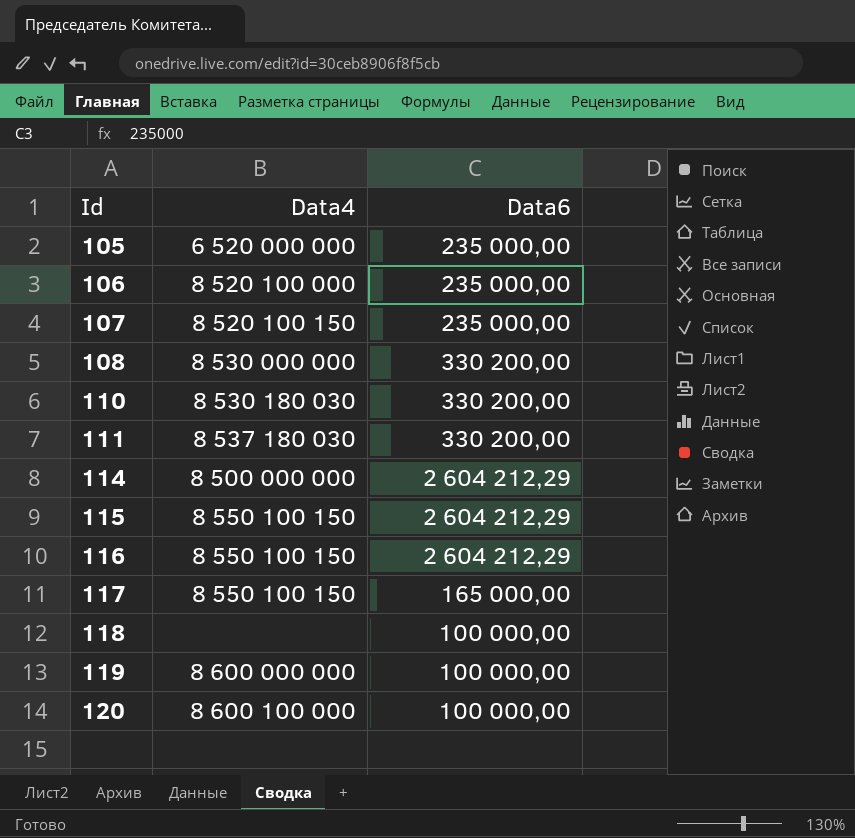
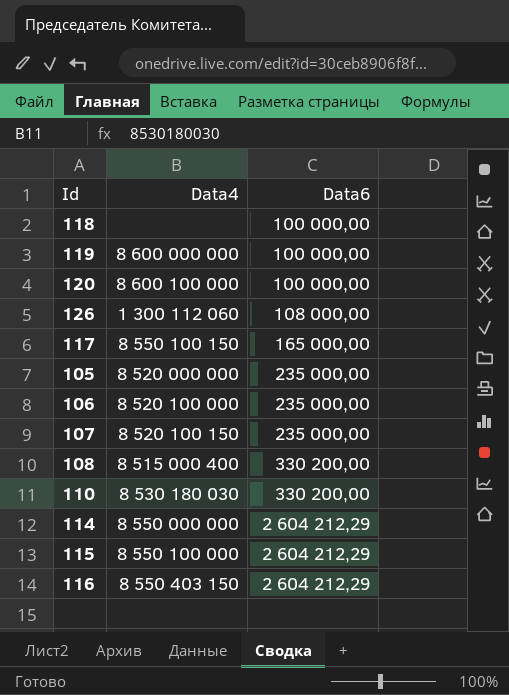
row order: Id ascending -> Data6 ascending
row 111: 8 537 180 030 | 330 200,00 -> none
row 126: none -> 1 300 112 060 | 108 000,00
105 | Data4: 6 520 000 000 -> 8 520 000 000
108 | Data4: 8 530 000 000 -> 8 515 000 400
114 | Data4: 8 500 000 000 -> 8 550 000 000
115 | Data4: 8 550 100 150 -> 8 550 100 000
116 | Data4: 8 550 100 150 -> 8 550 403 150

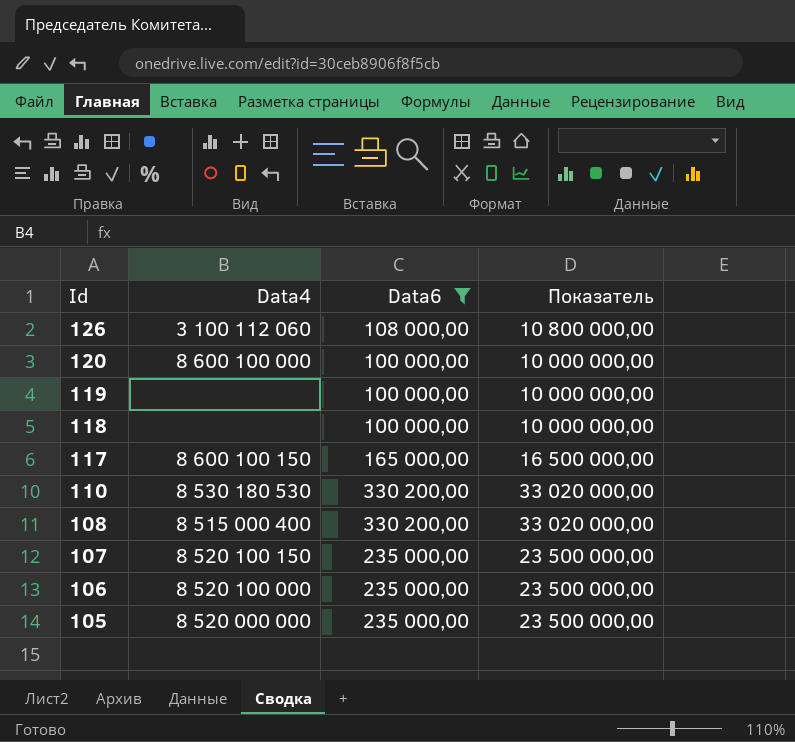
filter: none -> Data6 != 2 604 212,29
row order: Data6 ascending -> Id descending
column Показатель | formula: none -> [Data6] * 100
126 | Data4: 1 300 112 060 -> 3 100 112 060
119 | Data4: 8 600 000 000 -> none
117 | Data4: 8 550 100 150 -> 8 600 100 150
110 | Data4: 8 530 180 030 -> 8 530 180 530

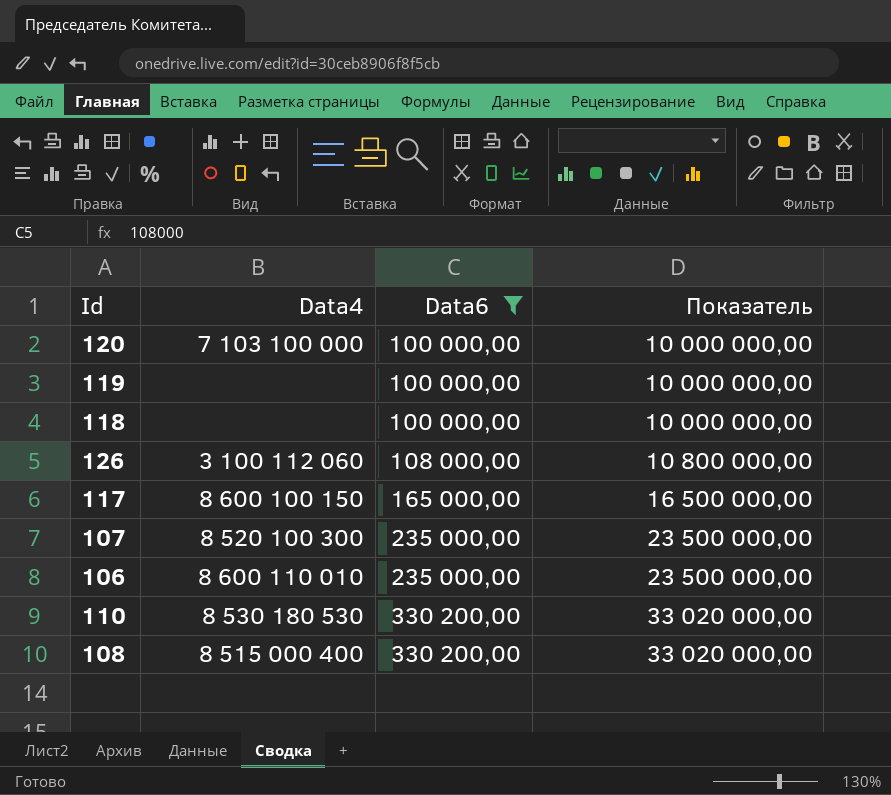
row order: Id descending -> Data6 ascending
row 105: 8 520 000 000 | 235 000,00 | 23 500 000,00 -> none
120 | Data4: 8 600 100 000 -> 7 103 100 000
107 | Data4: 8 520 100 150 -> 8 520 100 300
106 | Data4: 8 520 100 000 -> 8 600 110 010

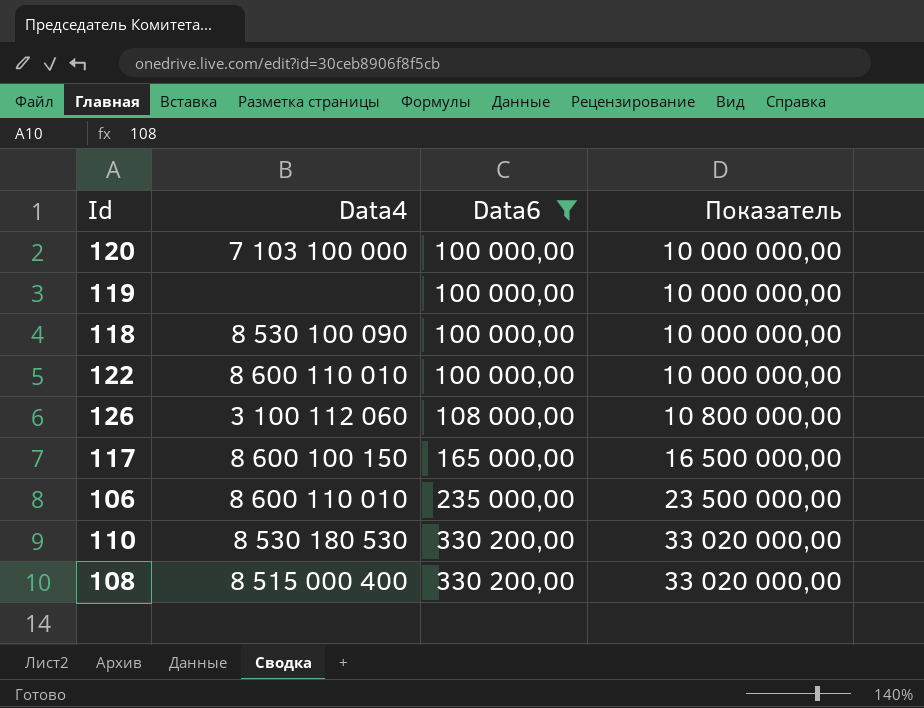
row 107: 8 520 100 300 | 235 000,00 | 23 500 000,00 -> none
118 | Data4: none -> 8 530 100 090
row 122: none -> 8 600 110 010 | 100 000,00 | 10 000 000,00

